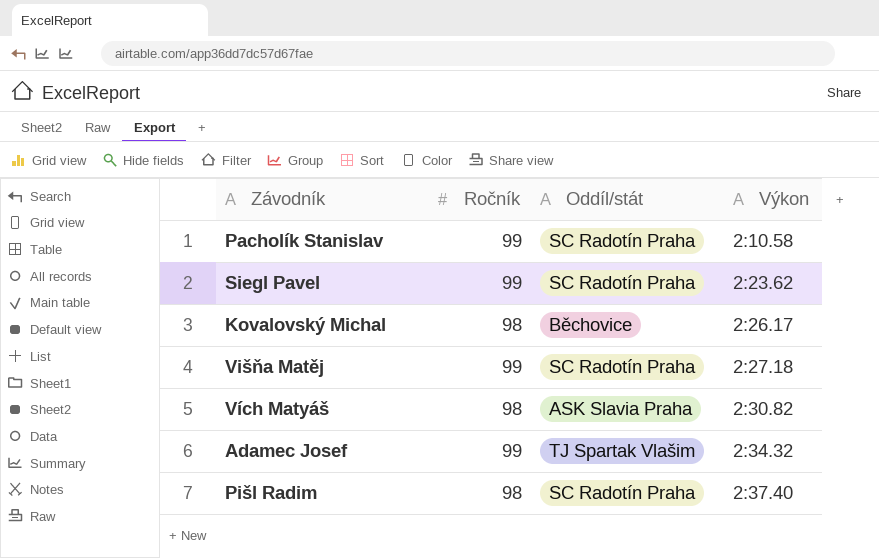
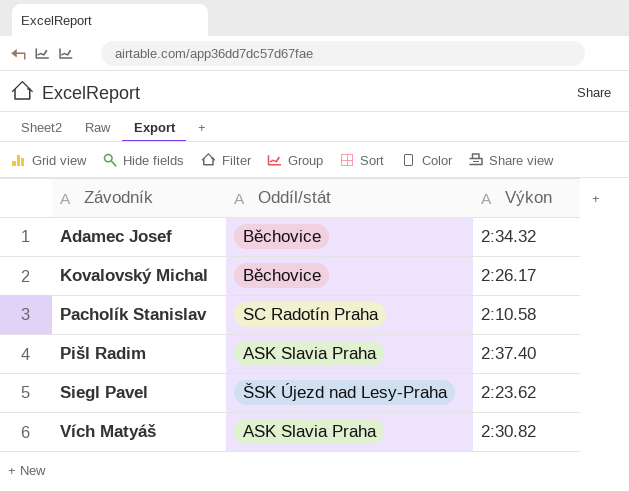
row order: Výkon ascending -> Závodník ascending
column Ročník | position: 2 -> none
row Višňa Matěj: 99 | SC Radotín Praha | 2:27.18 -> none
Adamec Josef | Oddíl/stát: TJ Spartak Vlašim -> Běchovice
Pišl Radim | Oddíl/stát: SC Radotín Praha -> ASK Slavia Praha
Siegl Pavel | Oddíl/stát: SC Radotín Praha -> ŠSK Újezd nad Lesy-Praha

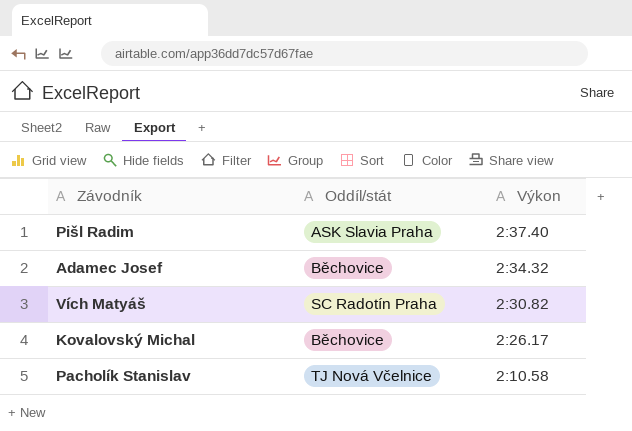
row order: Závodník ascending -> Výkon descending
row Siegl Pavel: ŠSK Újezd nad Lesy-Praha | 2:23.62 -> none
Vích Matyáš | Oddíl/stát: ASK Slavia Praha -> SC Radotín Praha
Pacholík Stanislav | Oddíl/stát: SC Radotín Praha -> TJ Nová Včelnice

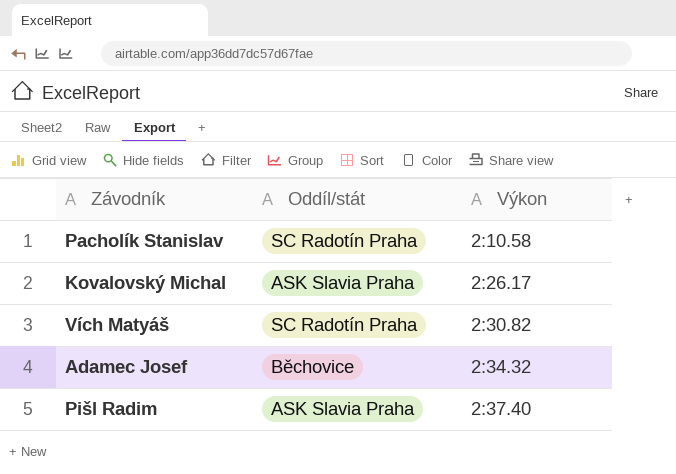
row order: Výkon descending -> Výkon ascending
Pacholík Stanislav | Oddíl/stát: TJ Nová Včelnice -> SC Radotín Praha
Kovalovský Michal | Oddíl/stát: Běchovice -> ASK Slavia Praha

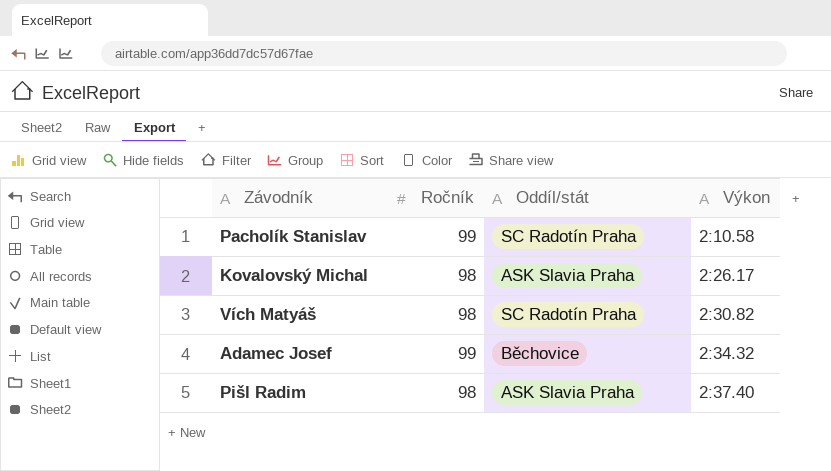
column Ročník | position: none -> 2

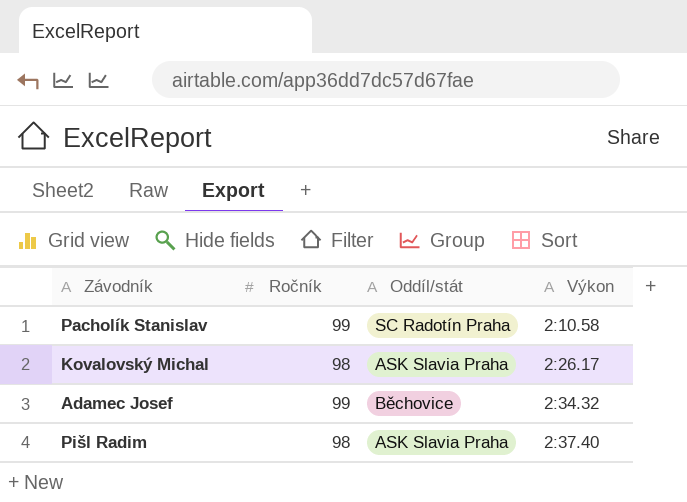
row Vích Matyáš: 98 | SC Radotín Praha | 2:30.82 -> none

